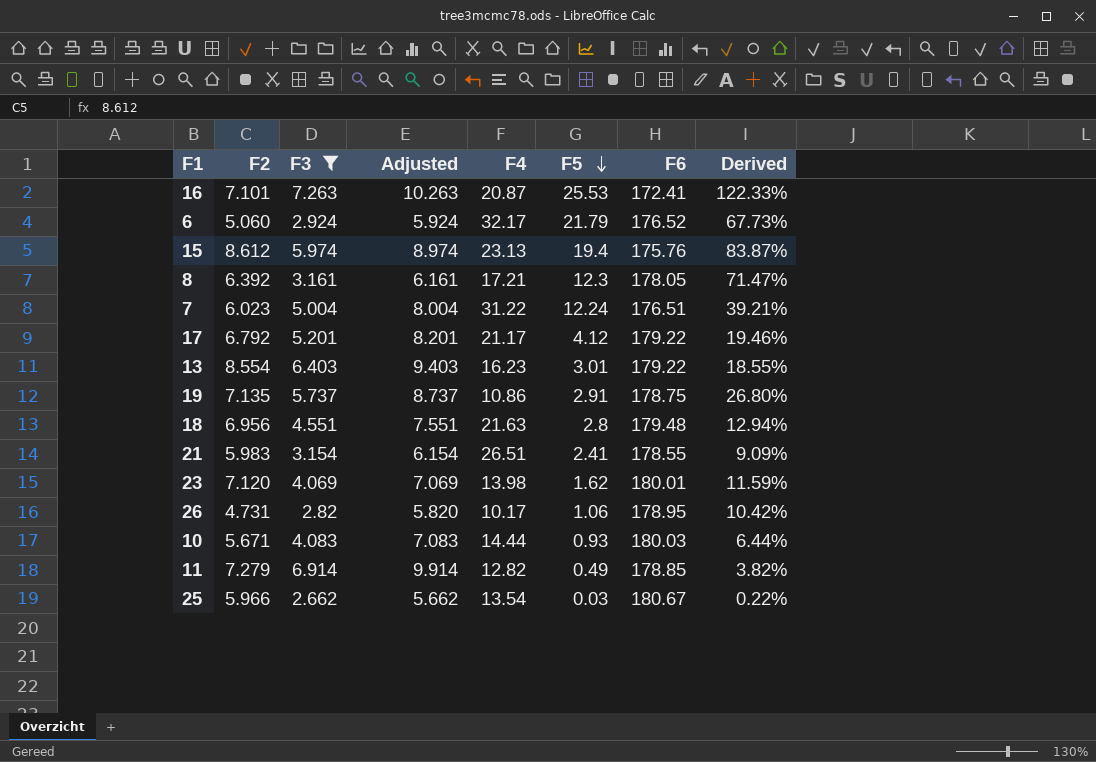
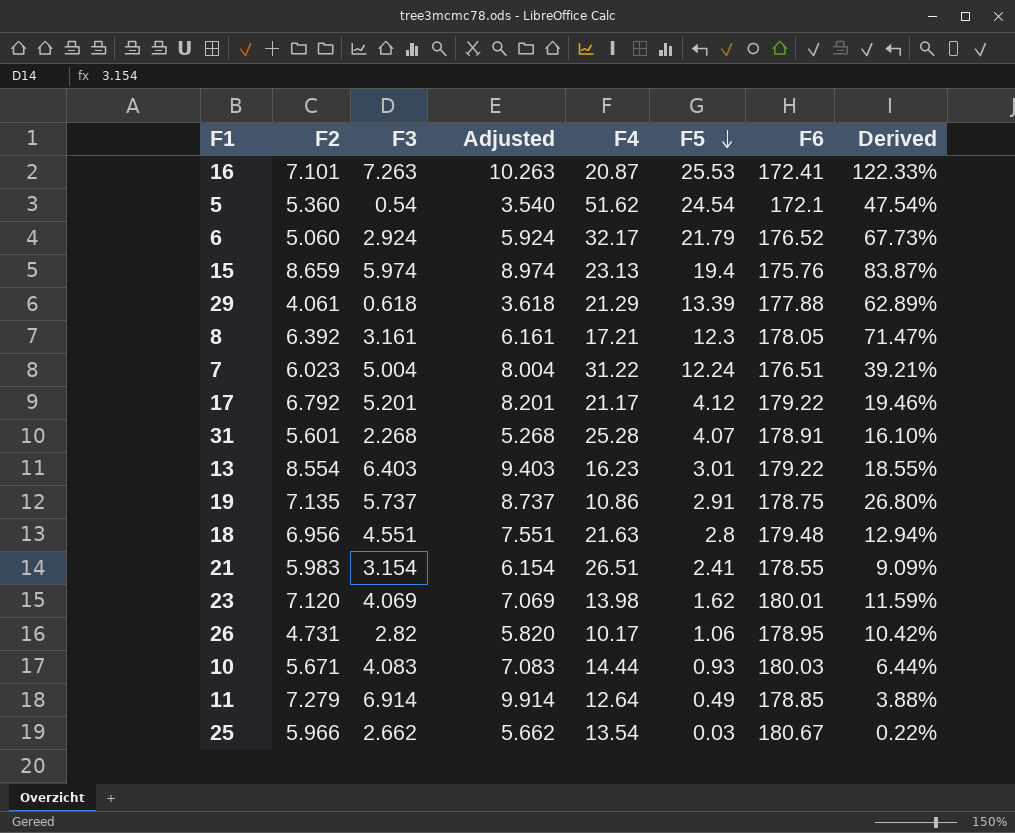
filter: F3 >= 2.662 -> none
15 | F2: 8.612 -> 8.659
11 | F4: 12.82 -> 12.64
11 | Derived: 3.82% -> 3.88%

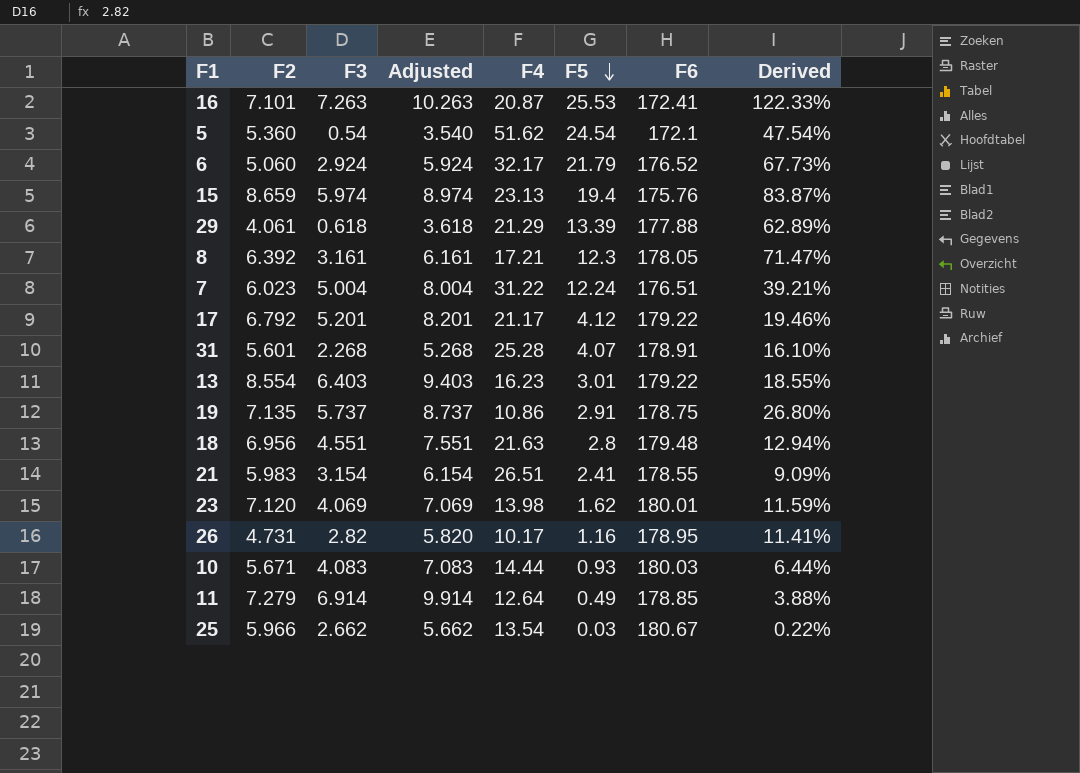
26 | F5: 1.06 -> 1.16
26 | Derived: 10.42% -> 11.41%

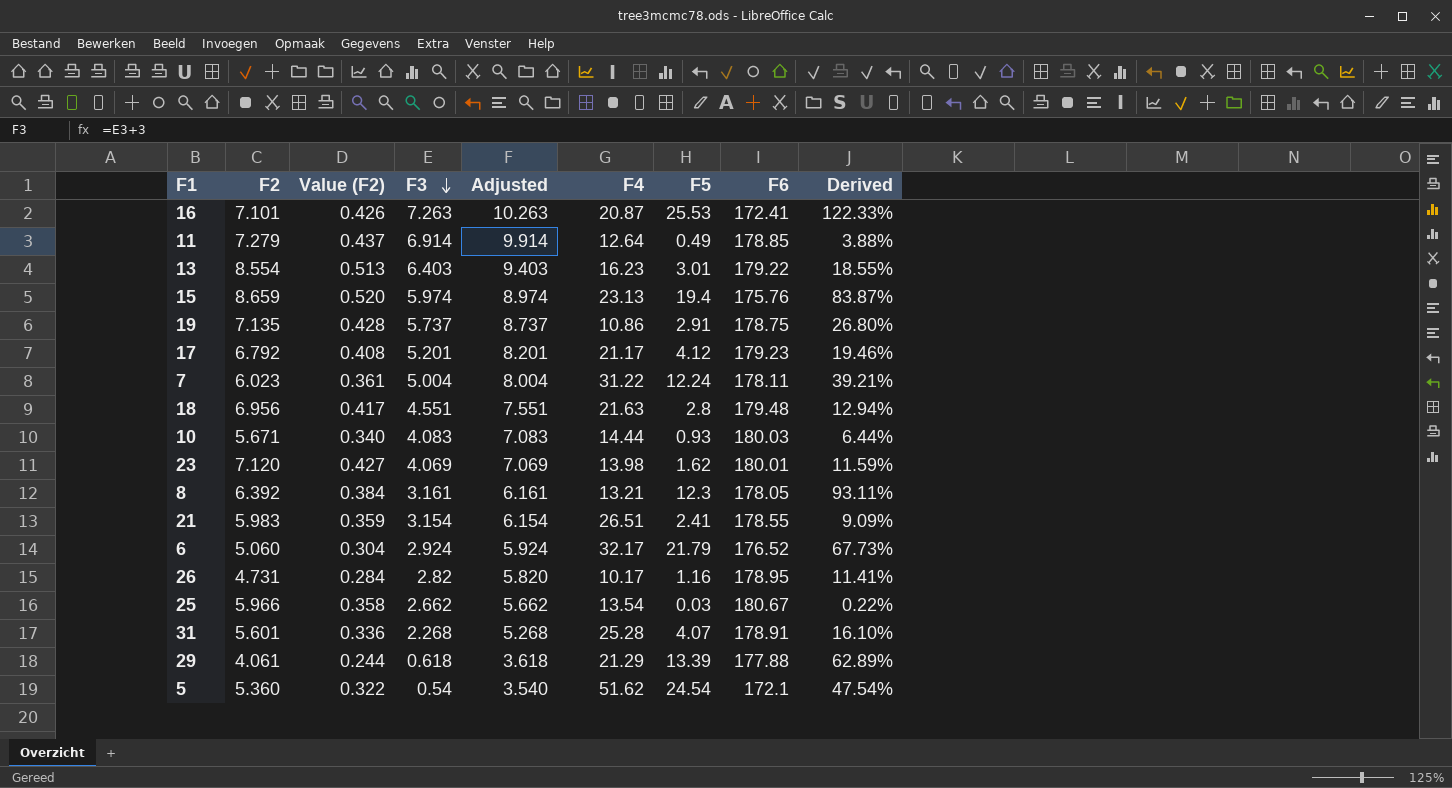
row order: F5 descending -> F3 descending
column Value (F2) | formula: none -> [F2] * 0.06
17 | F6: 179.22 -> 179.23
7 | F6: 176.51 -> 178.11
8 | F4: 17.21 -> 13.21
8 | Derived: 71.47% -> 93.11%

